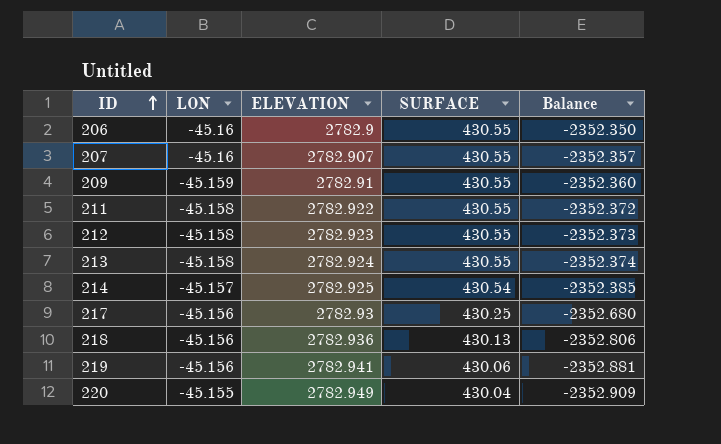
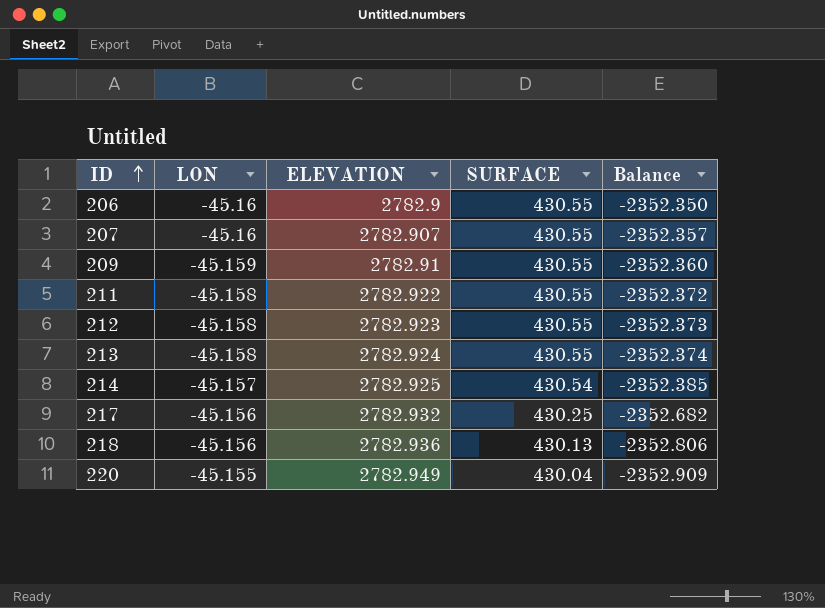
row 219: -45.156 | 2782.941 | 430.06 | -2352.881 -> none
217 | ELEVATION: 2782.93 -> 2782.932
217 | Balance: -2352.680 -> -2352.682

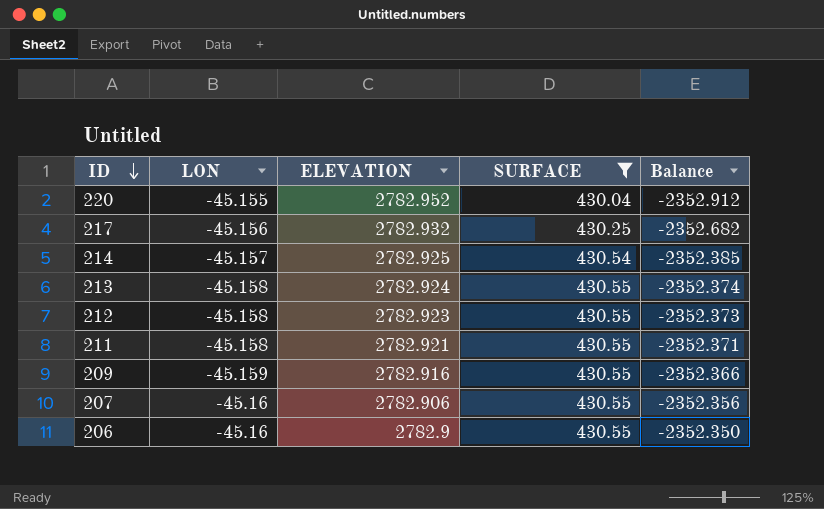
filter: none -> SURFACE != 430.13
row order: ID ascending -> ID descending
220 | ELEVATION: 2782.949 -> 2782.952
220 | Balance: -2352.909 -> -2352.912
211 | ELEVATION: 2782.922 -> 2782.921
211 | Balance: -2352.372 -> -2352.371
209 | ELEVATION: 2782.91 -> 2782.916
209 | Balance: -2352.360 -> -2352.366
207 | ELEVATION: 2782.907 -> 2782.906
207 | Balance: -2352.357 -> -2352.356

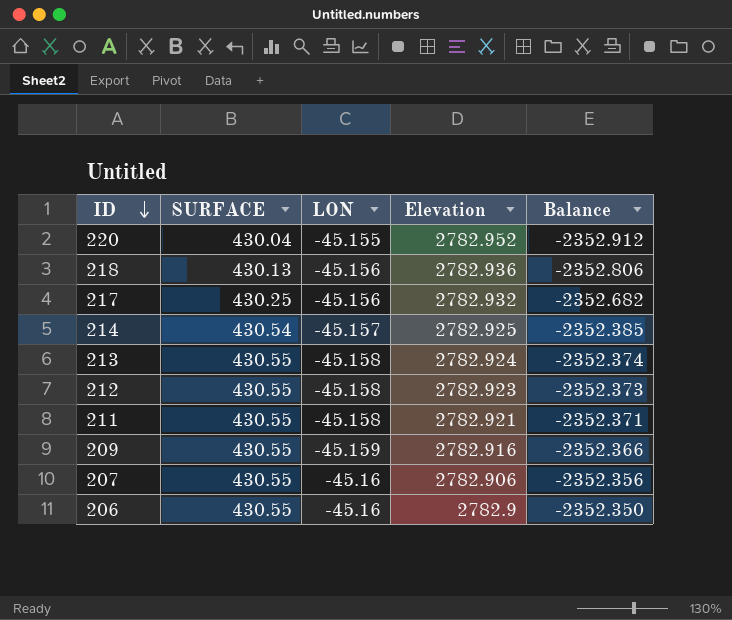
filter: SURFACE != 430.13 -> none
column SURFACE | position: 4 -> 2
column name: ELEVATION -> Elevation

